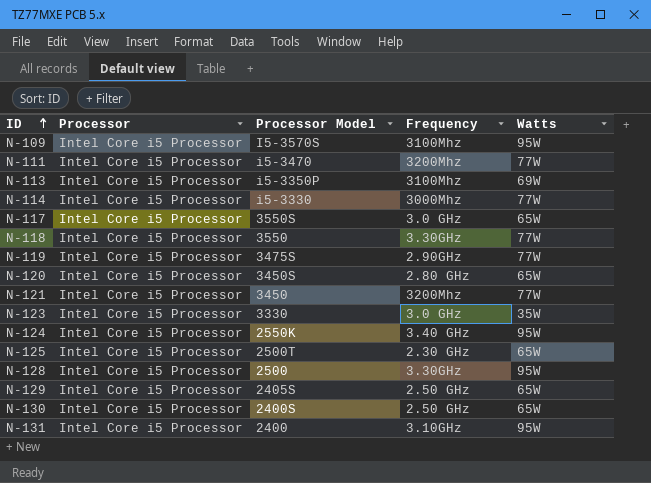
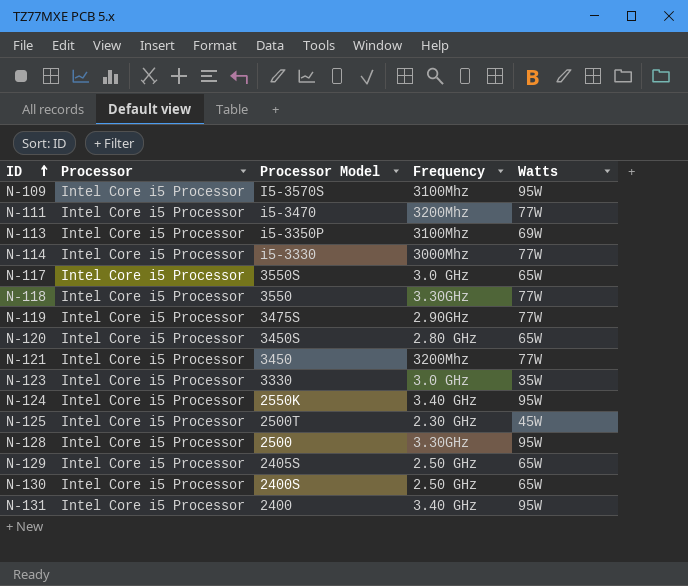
N-125 | Watts: 65W -> 45W
N-131 | Frequency: 3.10GHz -> 3.40 GHz

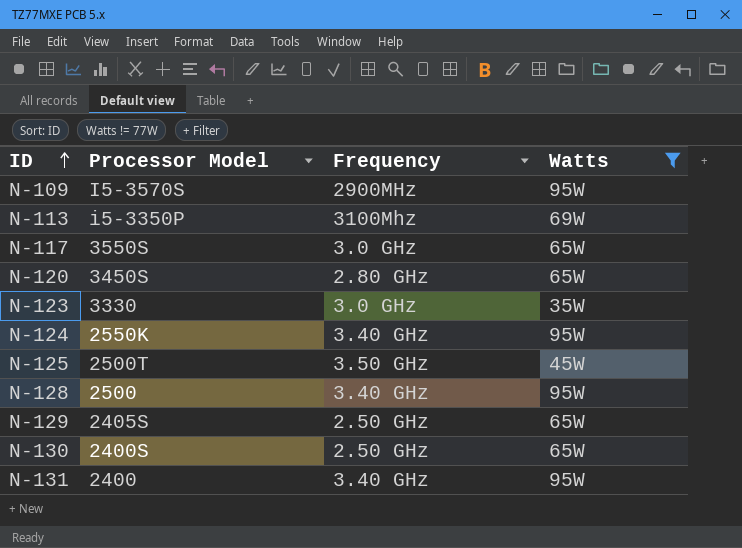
filter: none -> Watts != 77W
column Processor | position: 2 -> none
N-109 | Frequency: 3100Mhz -> 2900MHz
N-125 | Frequency: 2.30 GHz -> 3.50 GHz
N-128 | Frequency: 3.30GHz -> 3.40 GHz

